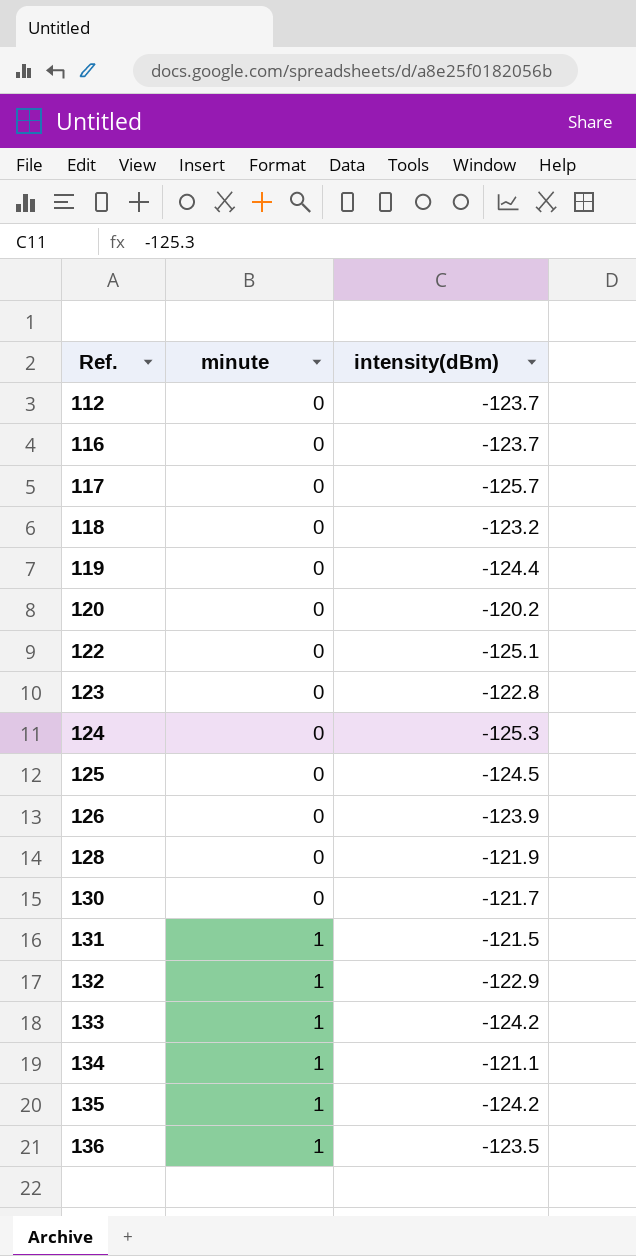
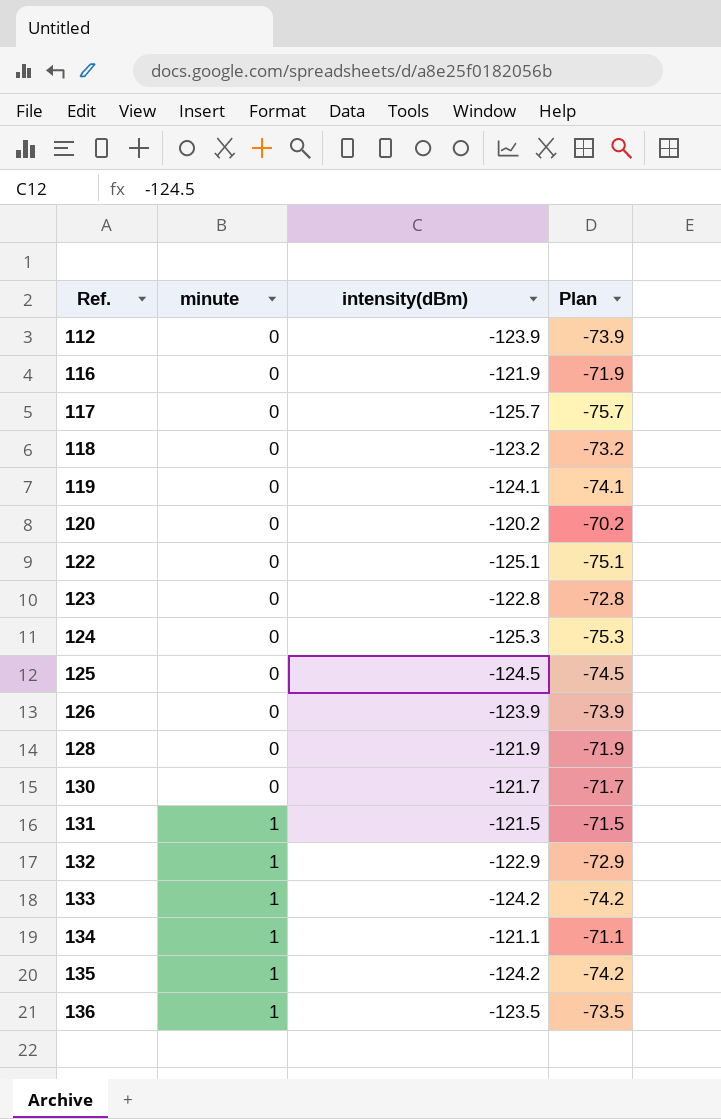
column Plan | formula: none -> [intensity(dBm)] + 50
112 | intensity(dBm): -123.7 -> -123.9
116 | intensity(dBm): -123.7 -> -121.9
119 | intensity(dBm): -124.4 -> -124.1

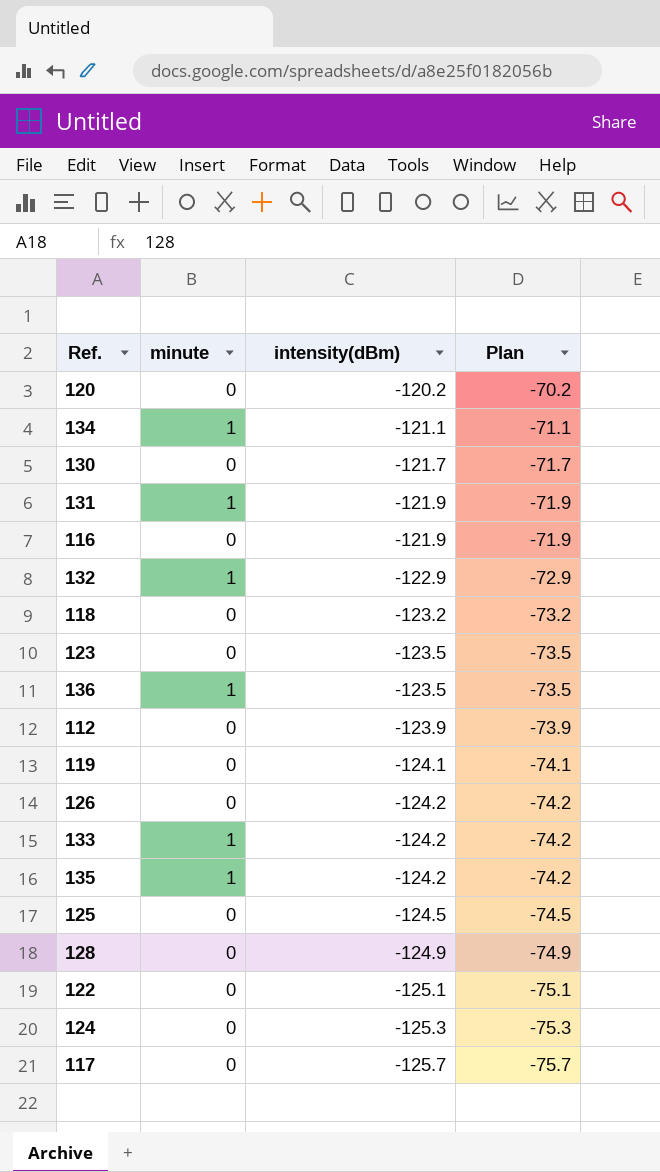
row order: Ref. ascending -> intensity(dBm) descending
131 | intensity(dBm): -121.5 -> -121.9
131 | Plan: -71.5 -> -71.9
123 | intensity(dBm): -122.8 -> -123.5
123 | Plan: -72.8 -> -73.5
126 | intensity(dBm): -123.9 -> -124.2
126 | Plan: -73.9 -> -74.2
128 | intensity(dBm): -121.9 -> -124.9
128 | Plan: -71.9 -> -74.9

